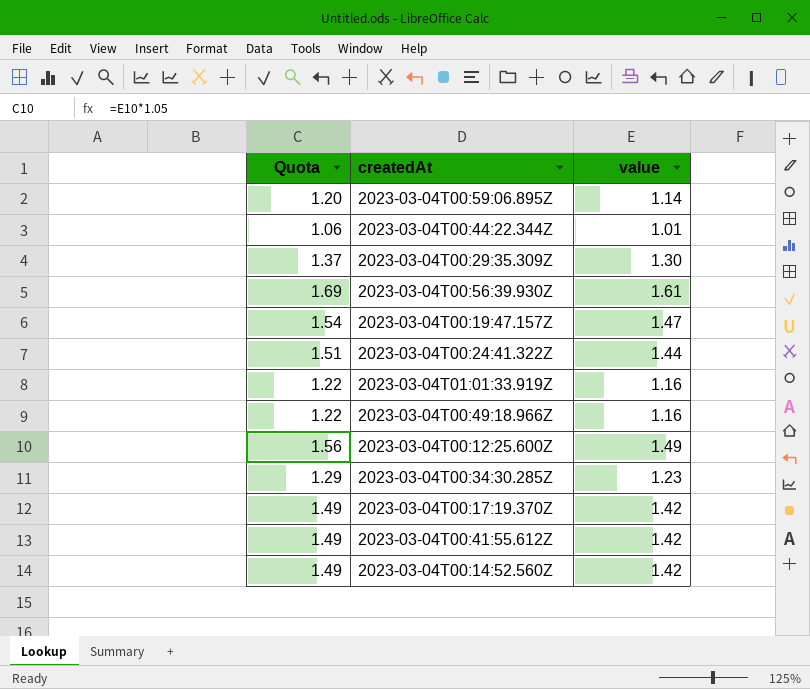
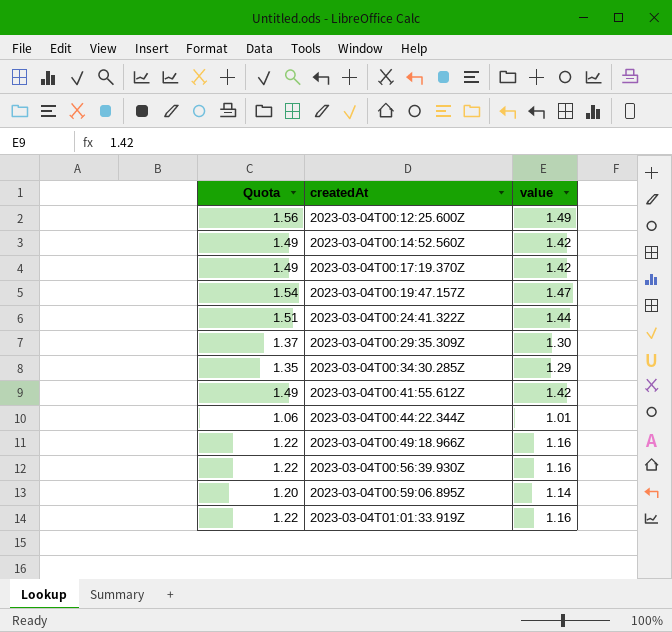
row order: none -> createdAt ascending
2023-03-04T00:34:30.285Z | Quota: 1.29 -> 1.35
2023-03-04T00:34:30.285Z | value: 1.23 -> 1.29
2023-03-04T00:56:39.930Z | Quota: 1.69 -> 1.22
2023-03-04T00:56:39.930Z | value: 1.61 -> 1.16

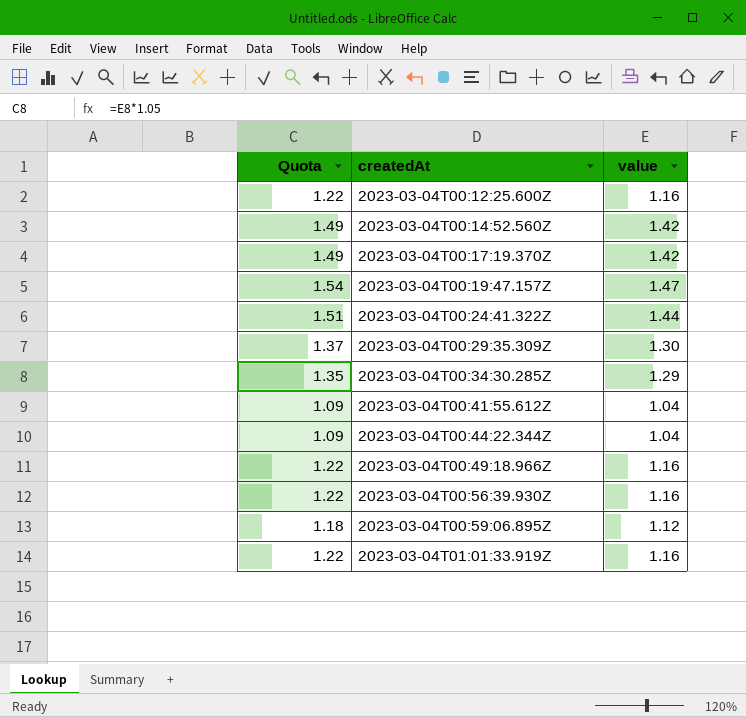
2023-03-04T00:12:25.600Z | Quota: 1.56 -> 1.22
2023-03-04T00:12:25.600Z | value: 1.49 -> 1.16
2023-03-04T00:41:55.612Z | Quota: 1.49 -> 1.09
2023-03-04T00:41:55.612Z | value: 1.42 -> 1.04
2023-03-04T00:44:22.344Z | Quota: 1.06 -> 1.09
2023-03-04T00:44:22.344Z | value: 1.01 -> 1.04
2023-03-04T00:59:06.895Z | Quota: 1.20 -> 1.18
2023-03-04T00:59:06.895Z | value: 1.14 -> 1.12

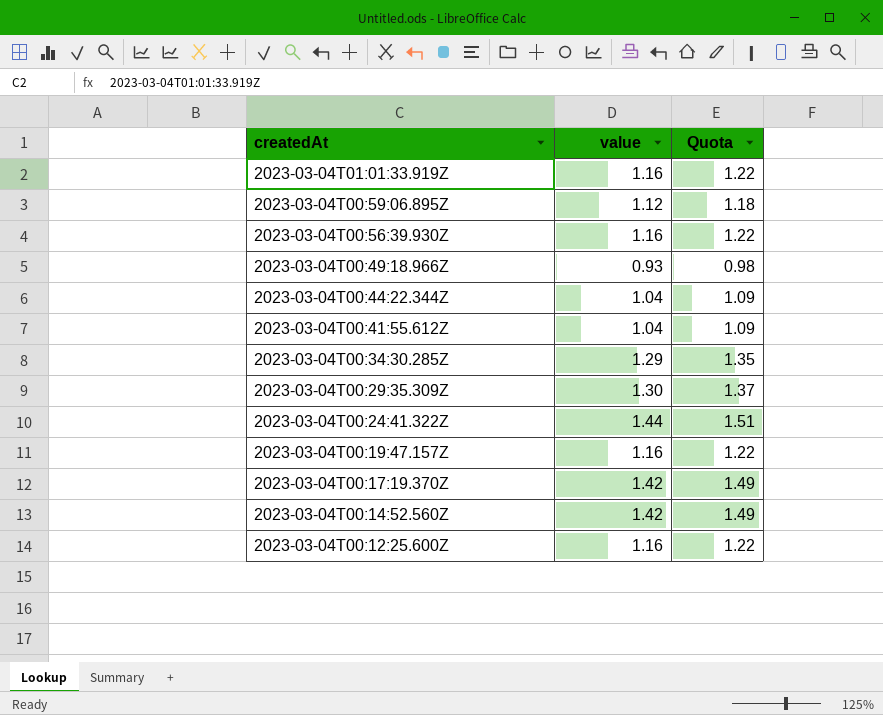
row order: createdAt ascending -> createdAt descending
column Quota | position: 1 -> 3
2023-03-04T00:49:18.966Z | value: 1.16 -> 0.93
2023-03-04T00:49:18.966Z | Quota: 1.22 -> 0.98
2023-03-04T00:19:47.157Z | value: 1.47 -> 1.16
2023-03-04T00:19:47.157Z | Quota: 1.54 -> 1.22

